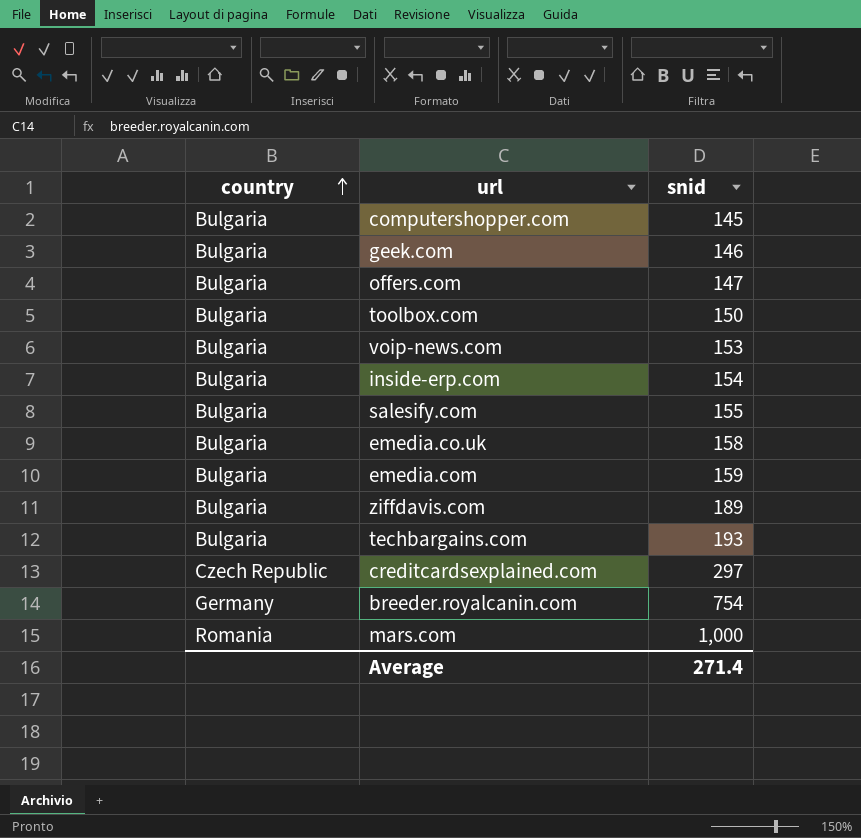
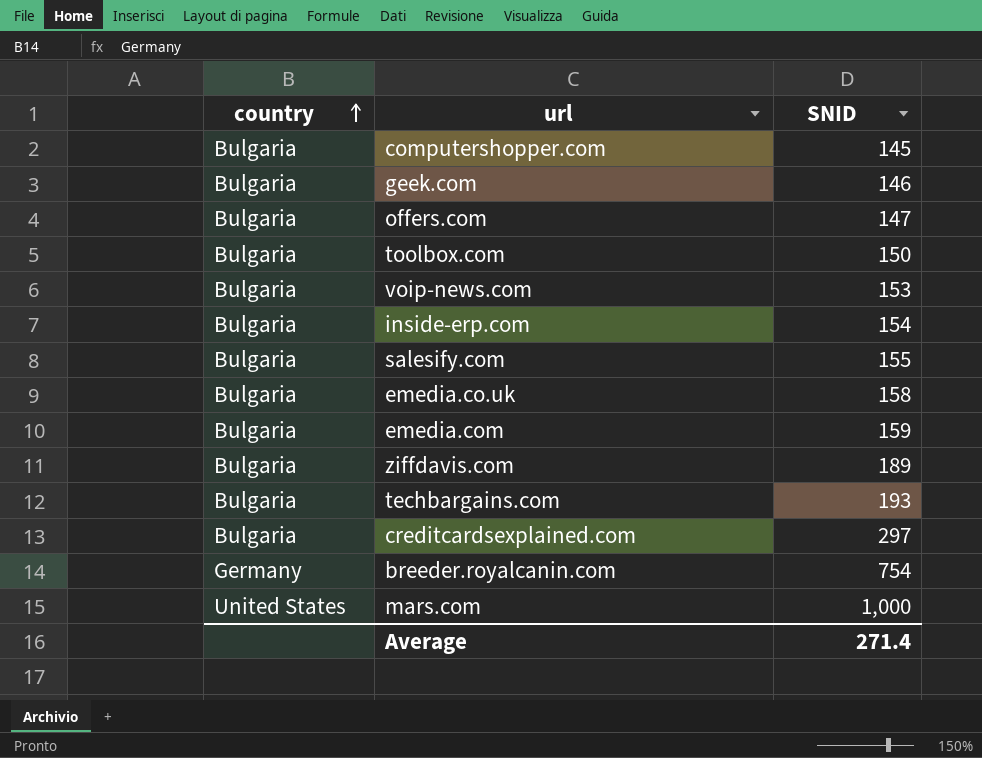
column name: snid -> SNID
creditcardsexplained.com | country: Czech Republic -> Bulgaria
mars.com | country: Romania -> United States

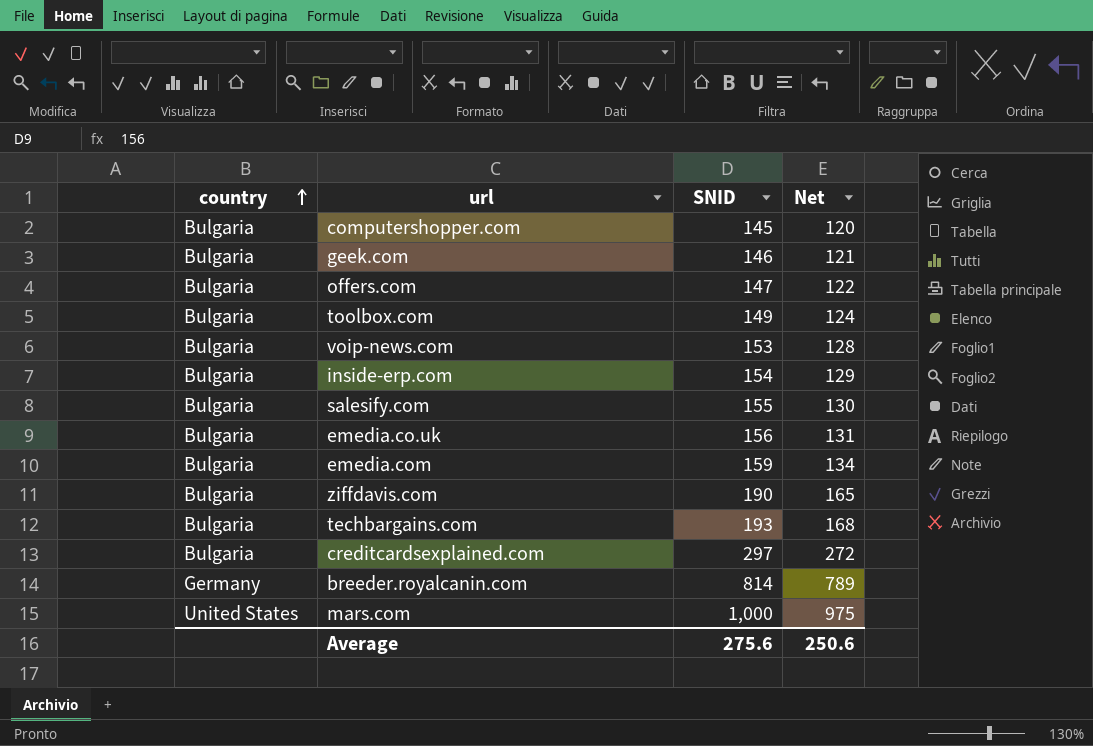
column Net | formula: none -> [SNID] - 25
toolbox.com | SNID: 150 -> 149
emedia.co.uk | SNID: 158 -> 156
ziffdavis.com | SNID: 189 -> 190
breeder.royalcanin.com | SNID: 754 -> 814
Average | SNID: 271.4 -> 275.6

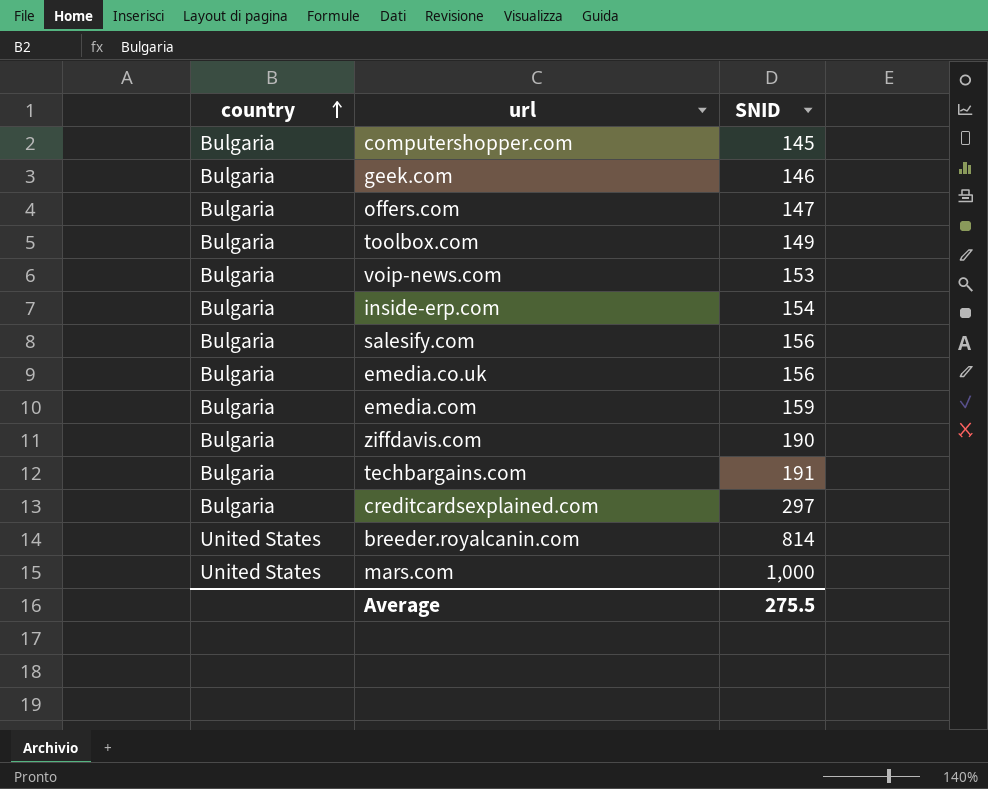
column Net | formula: [SNID] - 25 -> none
salesify.com | SNID: 155 -> 156
techbargains.com | SNID: 193 -> 191
breeder.royalcanin.com | country: Germany -> United States
Average | SNID: 275.6 -> 275.5

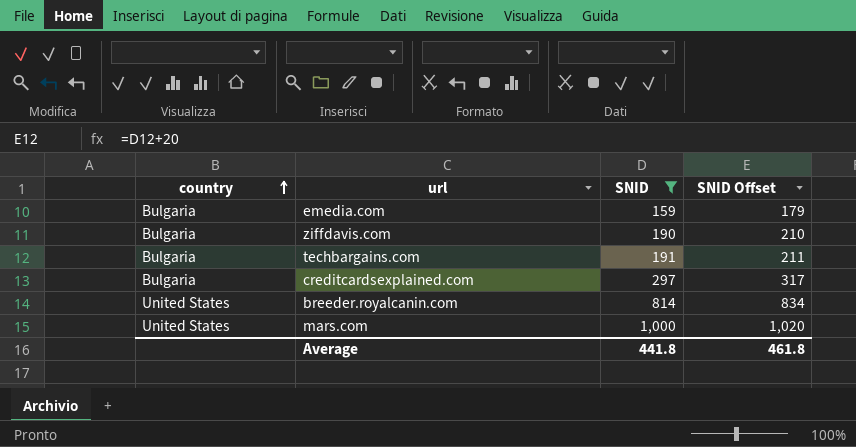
filter: none -> SNID >= 159
column SNID Offset | formula: none -> [SNID] + 20
Average | SNID: 275.5 -> 441.8

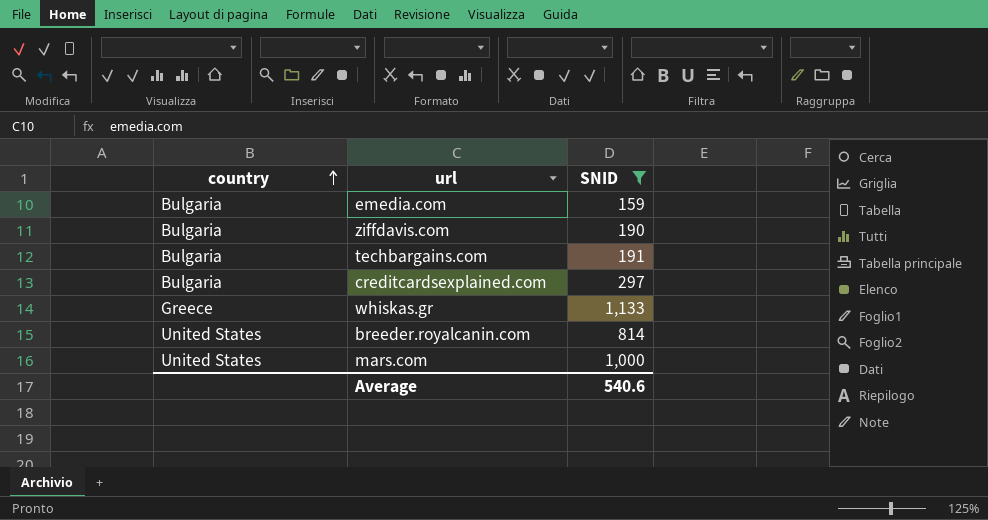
column SNID Offset | formula: [SNID] + 20 -> none
row whiskas.gr: none -> Greece | 1,133
Average | SNID: 441.8 -> 540.6

